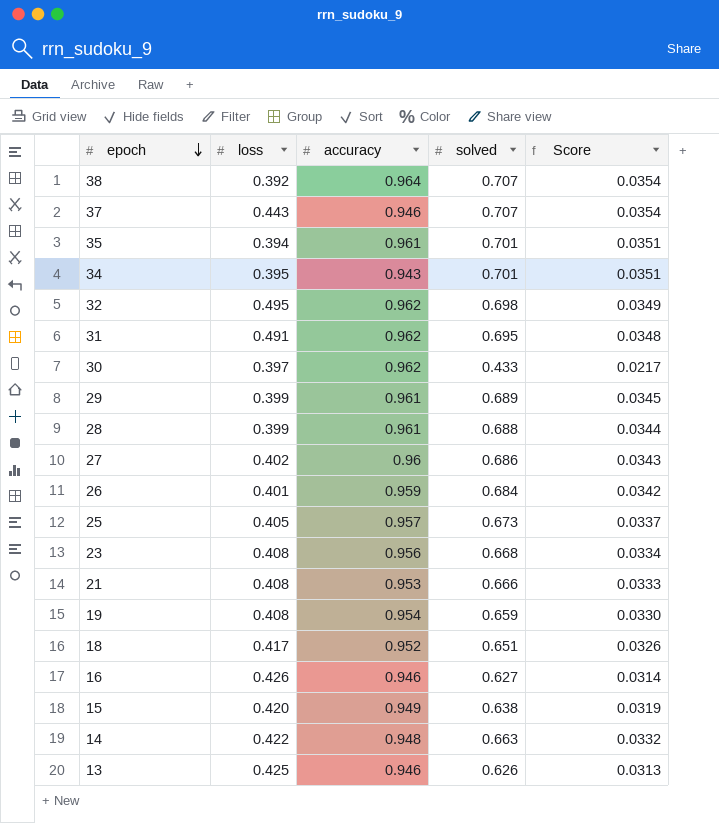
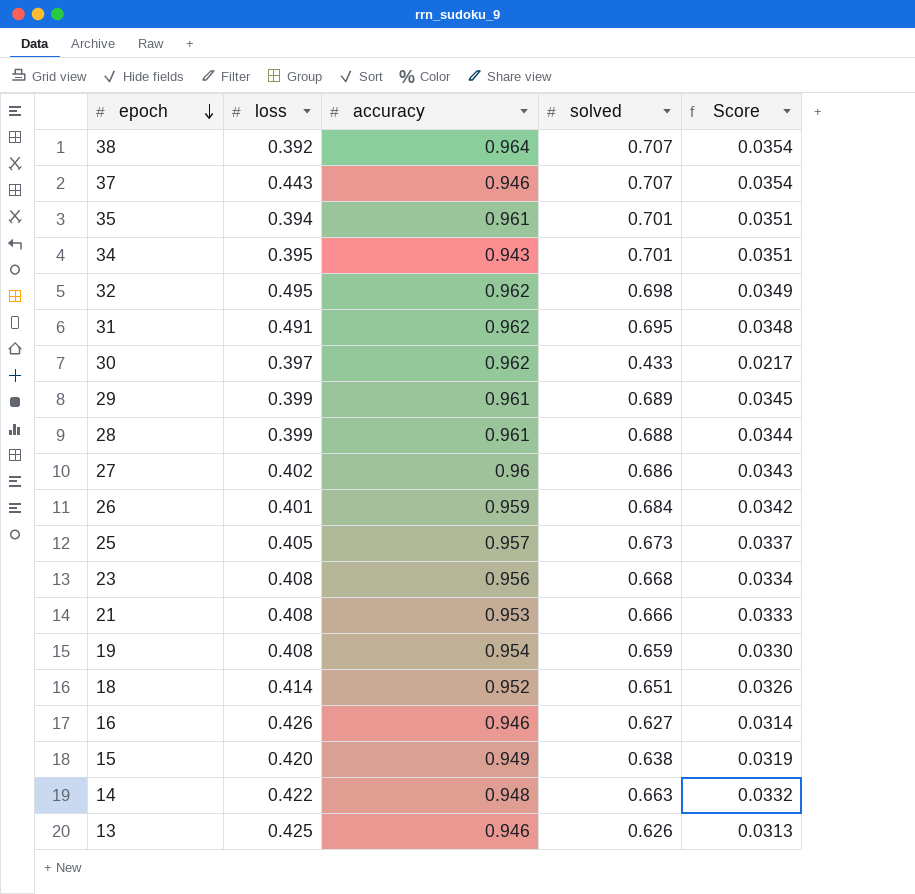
18 | loss: 0.417 -> 0.414

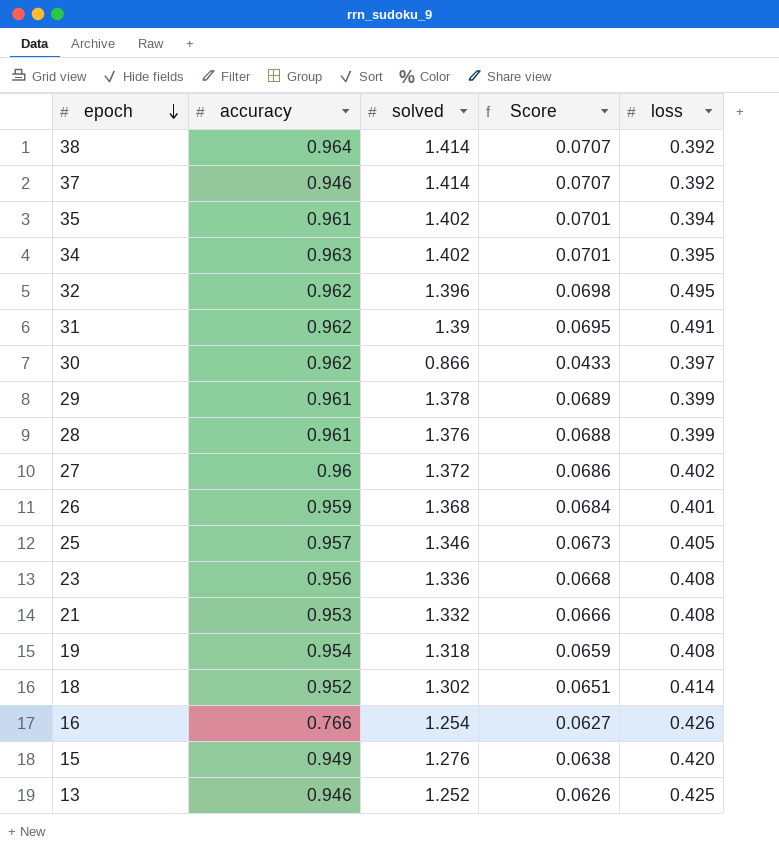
column loss | position: 2 -> 5
row 14: 0.422 | 0.948 | 0.663 | 0.0332 -> none
38 | solved: 0.707 -> 1.414
38 | Score: 0.0354 -> 0.0707
37 | solved: 0.707 -> 1.414
37 | Score: 0.0354 -> 0.0707
37 | loss: 0.443 -> 0.392
35 | solved: 0.701 -> 1.402
35 | Score: 0.0351 -> 0.0701
34 | accuracy: 0.943 -> 0.963
34 | solved: 0.701 -> 1.402
34 | Score: 0.0351 -> 0.0701
32 | solved: 0.698 -> 1.396
32 | Score: 0.0349 -> 0.0698
31 | solved: 0.695 -> 1.39
31 | Score: 0.0348 -> 0.0695
30 | solved: 0.433 -> 0.866
30 | Score: 0.0217 -> 0.0433
29 | solved: 0.689 -> 1.378
29 | Score: 0.0345 -> 0.0689
28 | solved: 0.688 -> 1.376
28 | Score: 0.0344 -> 0.0688
27 | solved: 0.686 -> 1.372
27 | Score: 0.0343 -> 0.0686
26 | solved: 0.684 -> 1.368
26 | Score: 0.0342 -> 0.0684
25 | solved: 0.673 -> 1.346
25 | Score: 0.0337 -> 0.0673
23 | solved: 0.668 -> 1.336
23 | Score: 0.0334 -> 0.0668
21 | solved: 0.666 -> 1.332
21 | Score: 0.0333 -> 0.0666
19 | solved: 0.659 -> 1.318
19 | Score: 0.0330 -> 0.0659
18 | solved: 0.651 -> 1.302
18 | Score: 0.0326 -> 0.0651
16 | accuracy: 0.946 -> 0.766
16 | solved: 0.627 -> 1.254
16 | Score: 0.0314 -> 0.0627
15 | solved: 0.638 -> 1.276
15 | Score: 0.0319 -> 0.0638
13 | solved: 0.626 -> 1.252
13 | Score: 0.0313 -> 0.0626

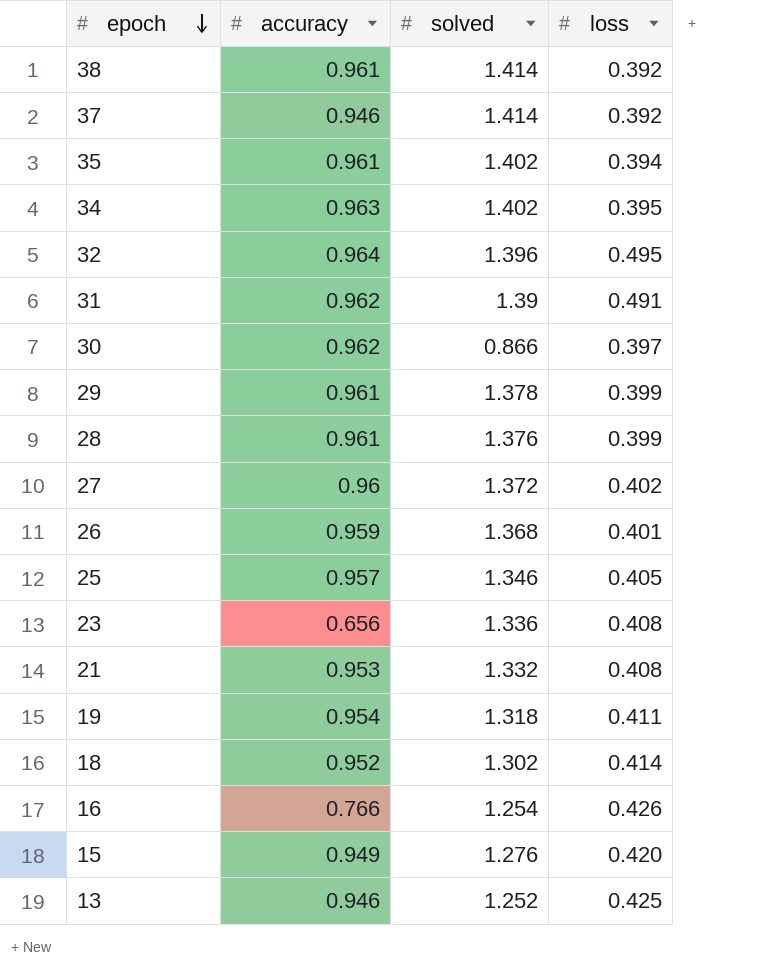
column Score | formula: [solved] * 0.05 -> none
38 | accuracy: 0.964 -> 0.961
32 | accuracy: 0.962 -> 0.964
23 | accuracy: 0.956 -> 0.656
19 | loss: 0.408 -> 0.411

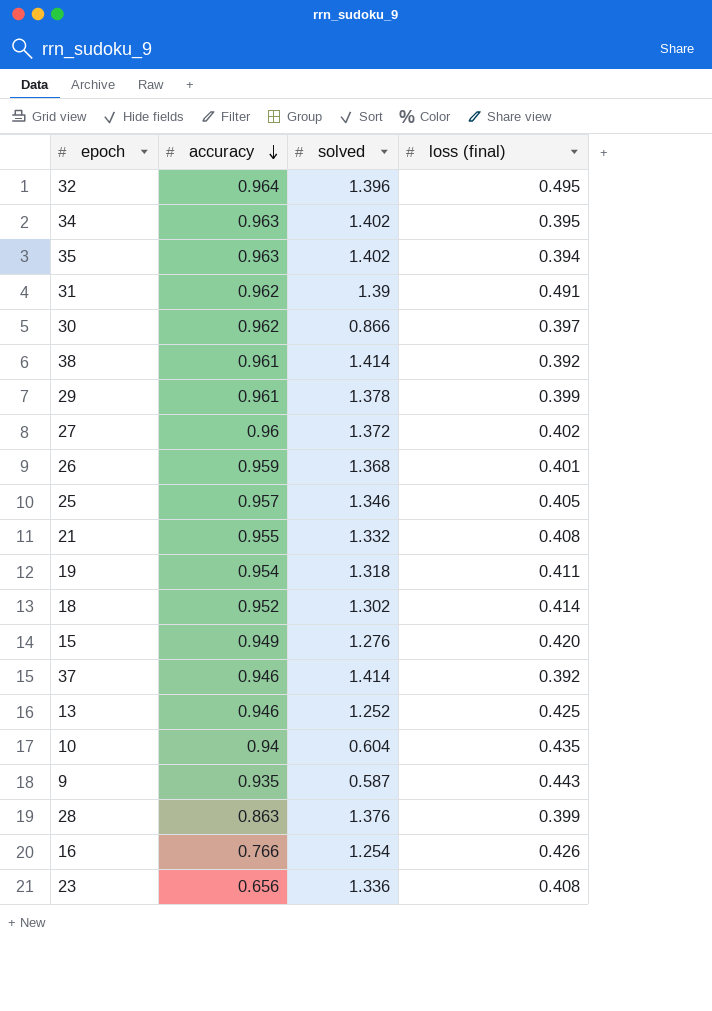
row order: epoch descending -> accuracy descending
column name: loss -> loss (final)
35 | accuracy: 0.961 -> 0.963
21 | accuracy: 0.953 -> 0.955
row 10: none -> 0.94 | 0.604 | 0.435
row 9: none -> 0.935 | 0.587 | 0.443
28 | accuracy: 0.961 -> 0.863

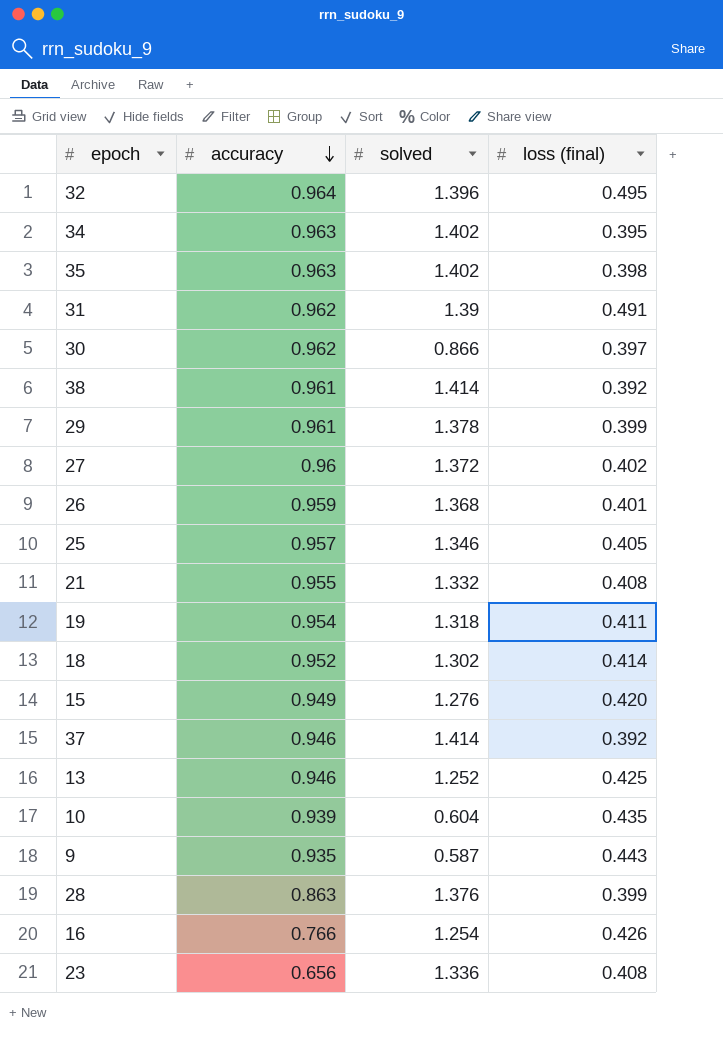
35 | loss (final): 0.394 -> 0.398
10 | accuracy: 0.94 -> 0.939

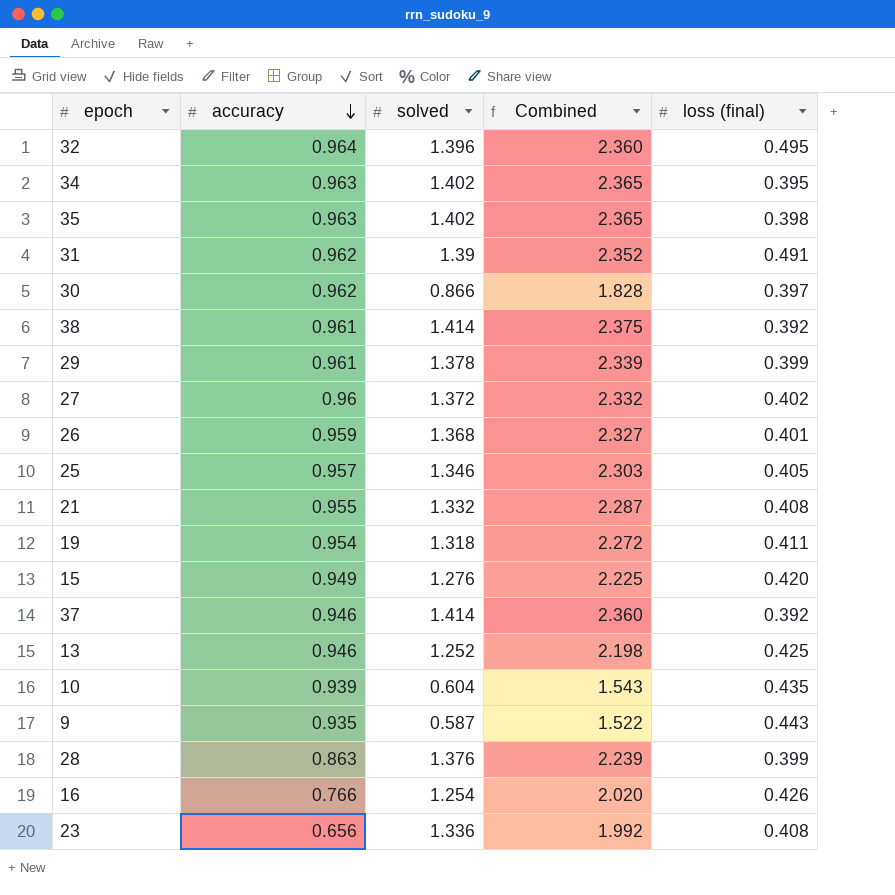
column Combined | formula: none -> [accuracy] + [solved]
row 18: 0.952 | 1.302 | 0.414 -> none

